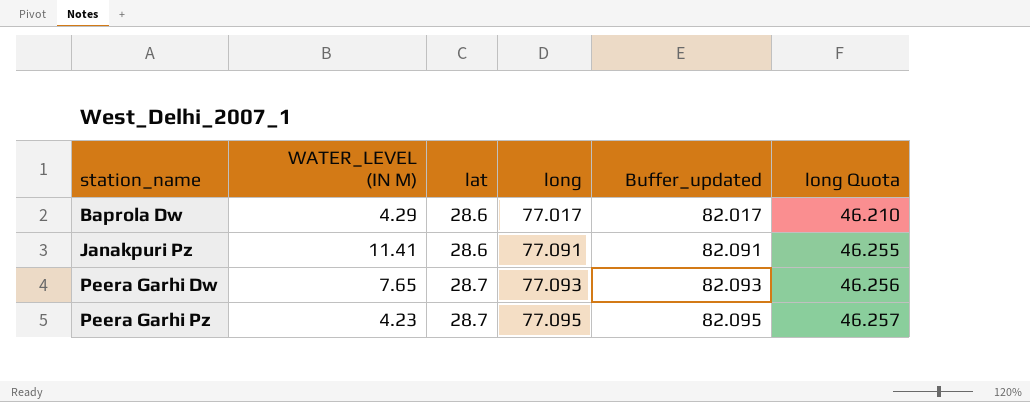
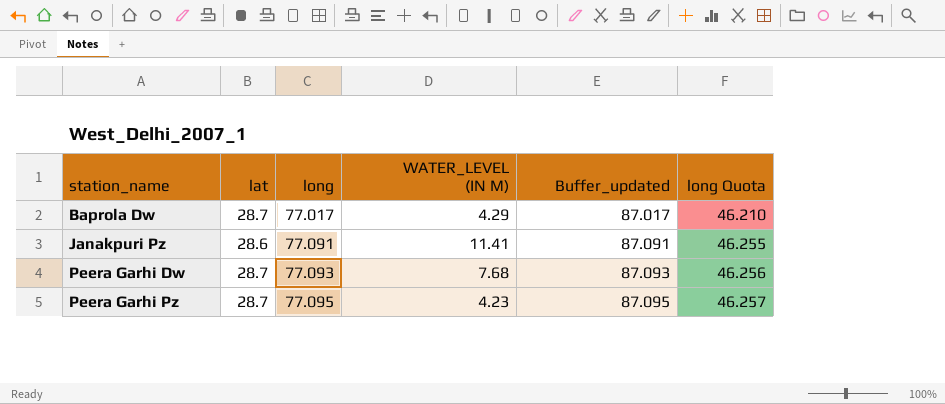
column WATER_LEVEL (IN M) | position: 2 -> 4
column Buffer_updated | formula: [long] + 5 -> [long] + 10
Baprola Dw | lat: 28.6 -> 28.7
Peera Garhi Dw | WATER_LEVEL (IN M): 7.65 -> 7.68

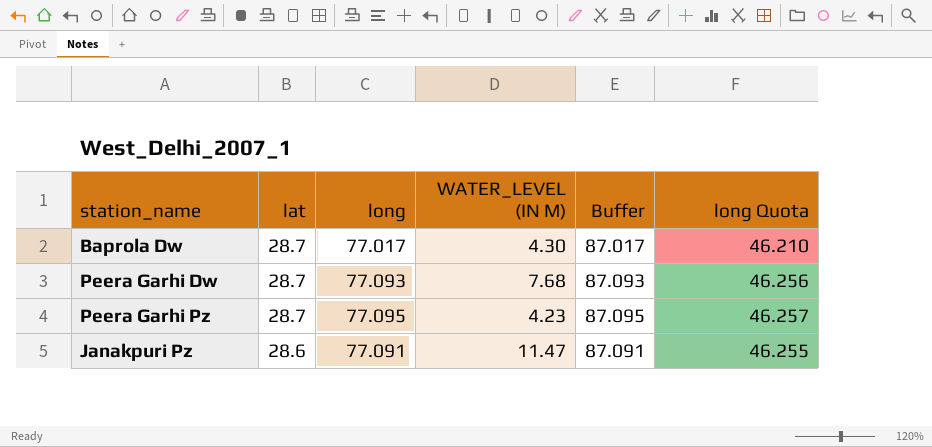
row order: station_name ascending -> lat descending
column name: Buffer_updated -> Buffer
Baprola Dw | WATER_LEVEL (IN M): 4.29 -> 4.30
Janakpuri Pz | WATER_LEVEL (IN M): 11.41 -> 11.47

